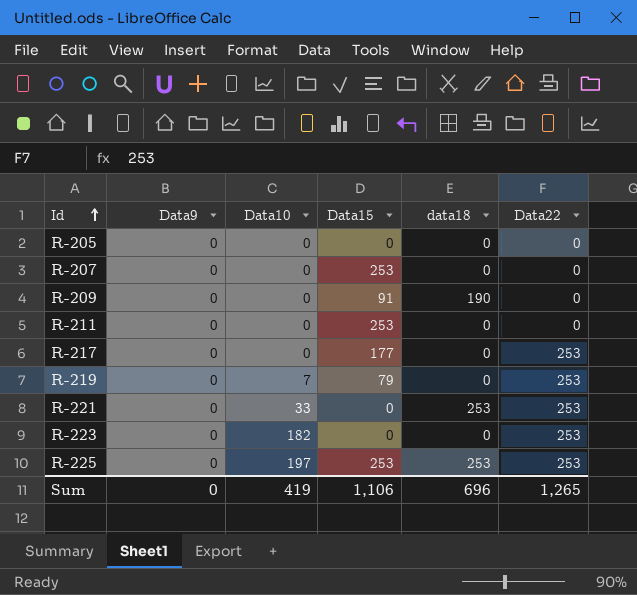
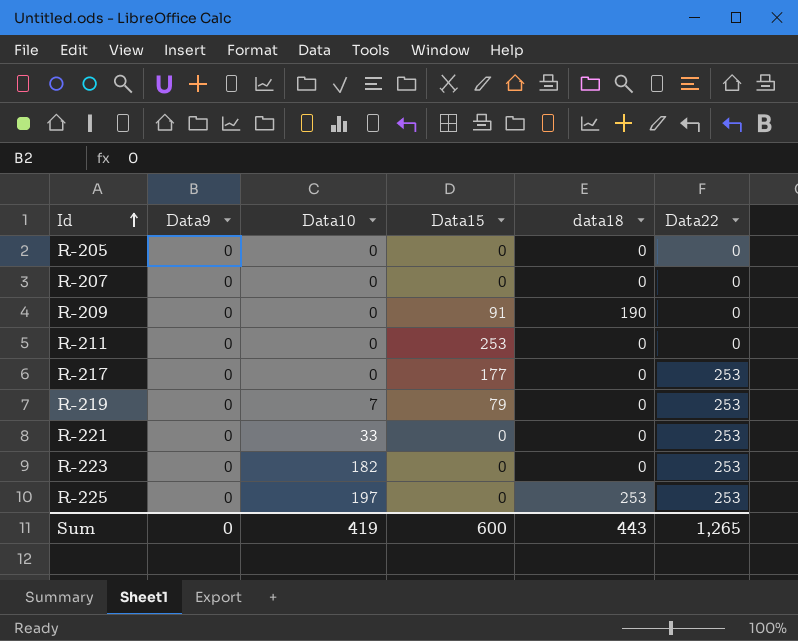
R-207 | Data15: 253 -> 0
R-221 | data18: 253 -> 0
R-225 | Data15: 253 -> 0
Sum | Data15: 1,106 -> 600
Sum | data18: 696 -> 443

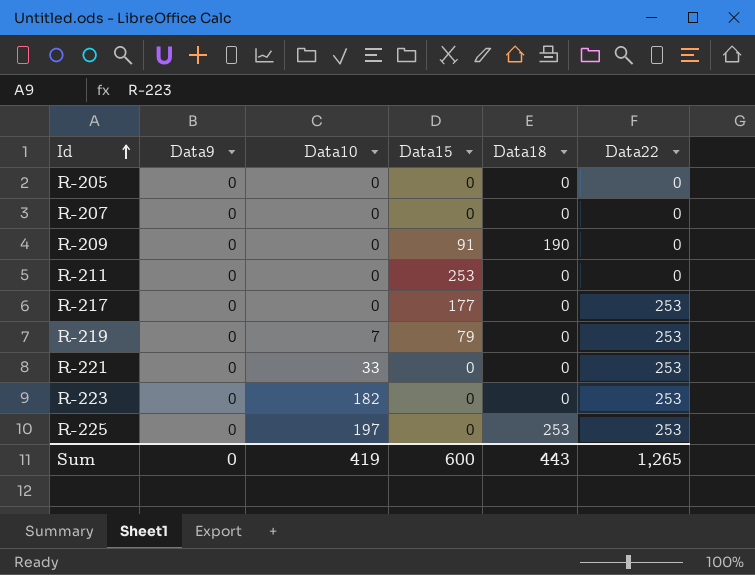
column name: data18 -> Data18

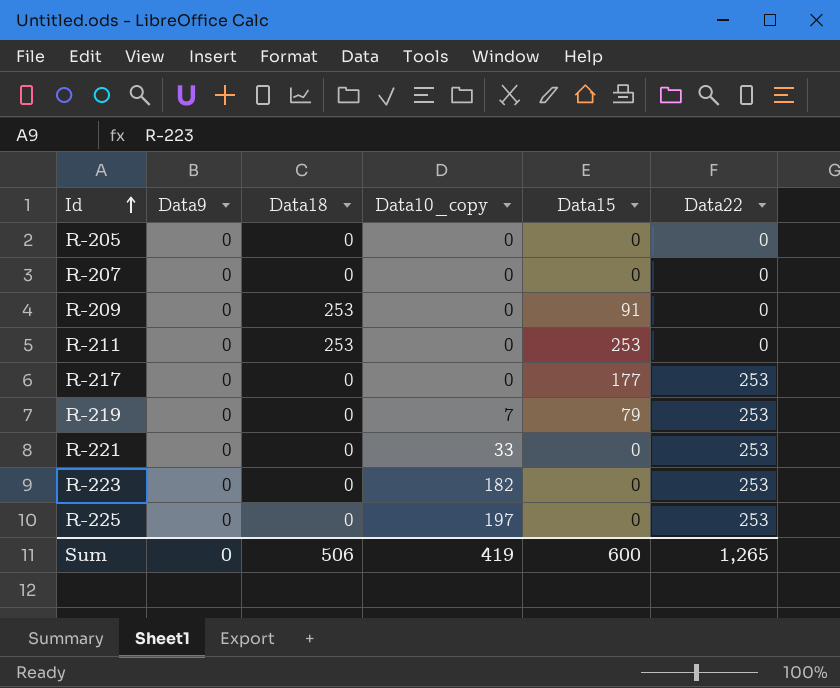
column Data18 | position: 5 -> 3
column name: Data10 -> Data10_copy
R-209 | Data18: 190 -> 253
R-211 | Data18: 0 -> 253
R-225 | Data18: 253 -> 0
Sum | Data18: 443 -> 506

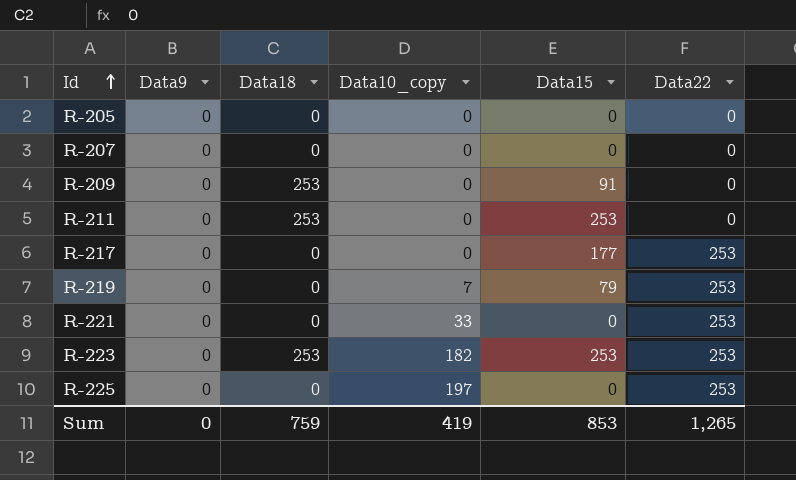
R-223 | Data18: 0 -> 253
R-223 | Data15: 0 -> 253
Sum | Data18: 506 -> 759
Sum | Data15: 600 -> 853

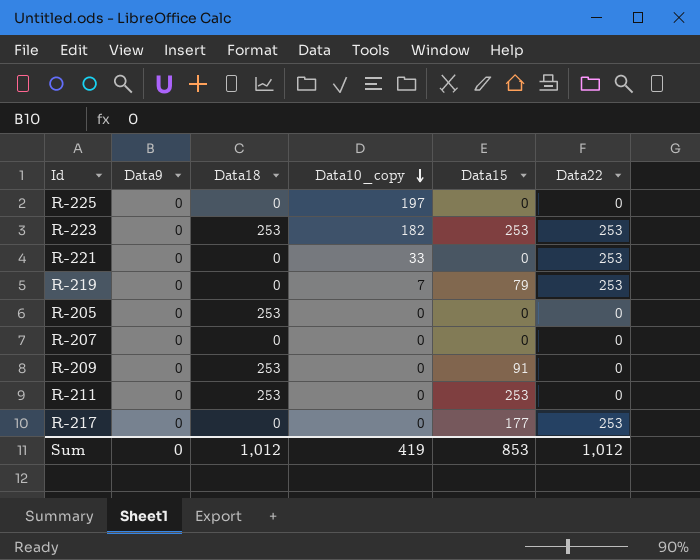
row order: Id ascending -> Data10_copy descending
R-225 | Data22: 253 -> 0
R-205 | Data18: 0 -> 253
Sum | Data18: 759 -> 1,012
Sum | Data22: 1,265 -> 1,012

